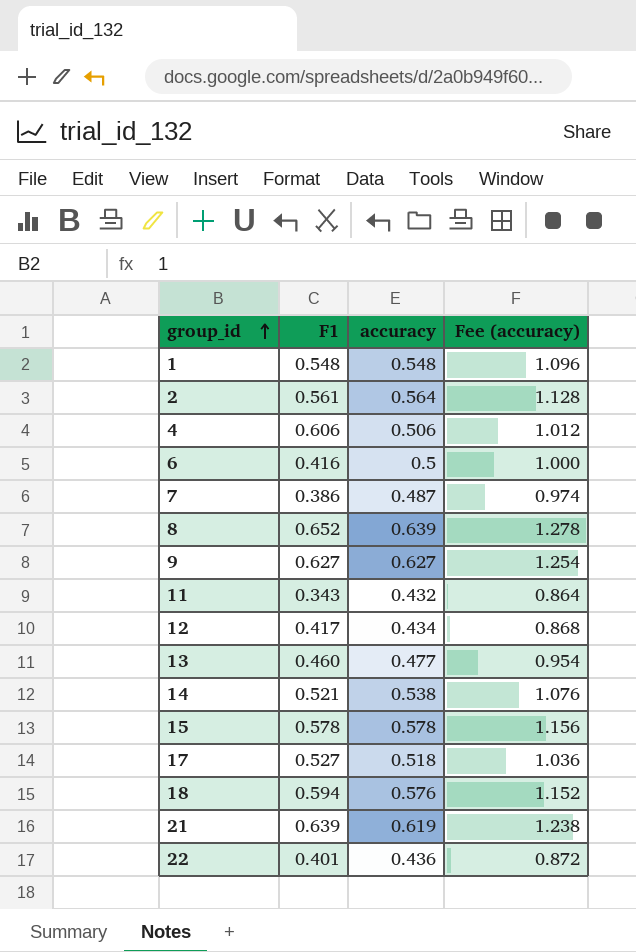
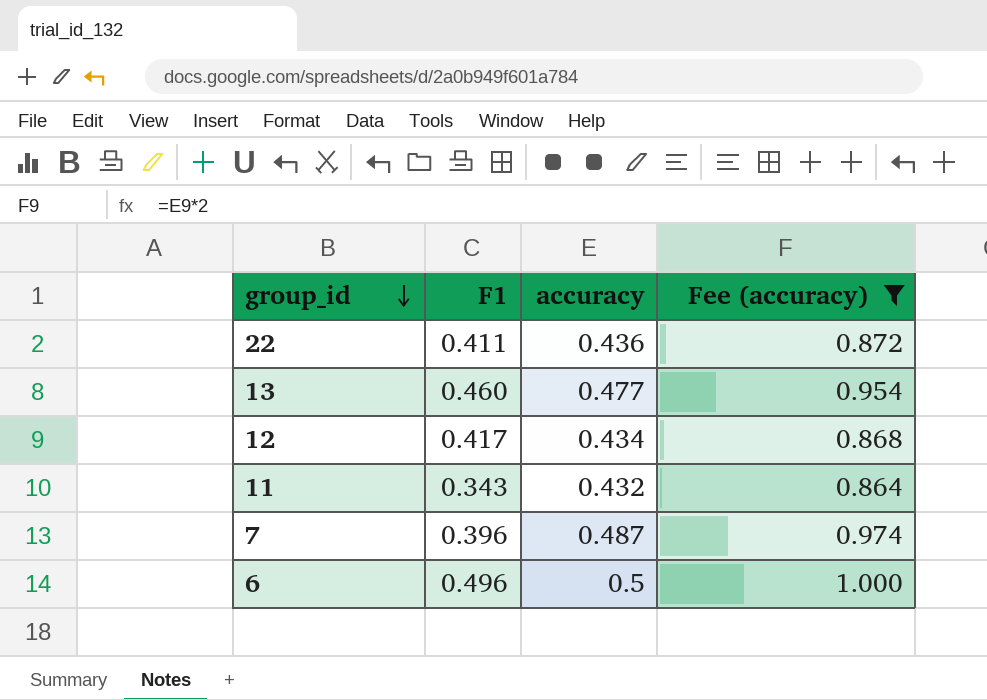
filter: none -> Fee (accuracy) <= 1.000
row order: group_id ascending -> group_id descending
22 | F1: 0.401 -> 0.411
7 | F1: 0.386 -> 0.396
6 | F1: 0.416 -> 0.496

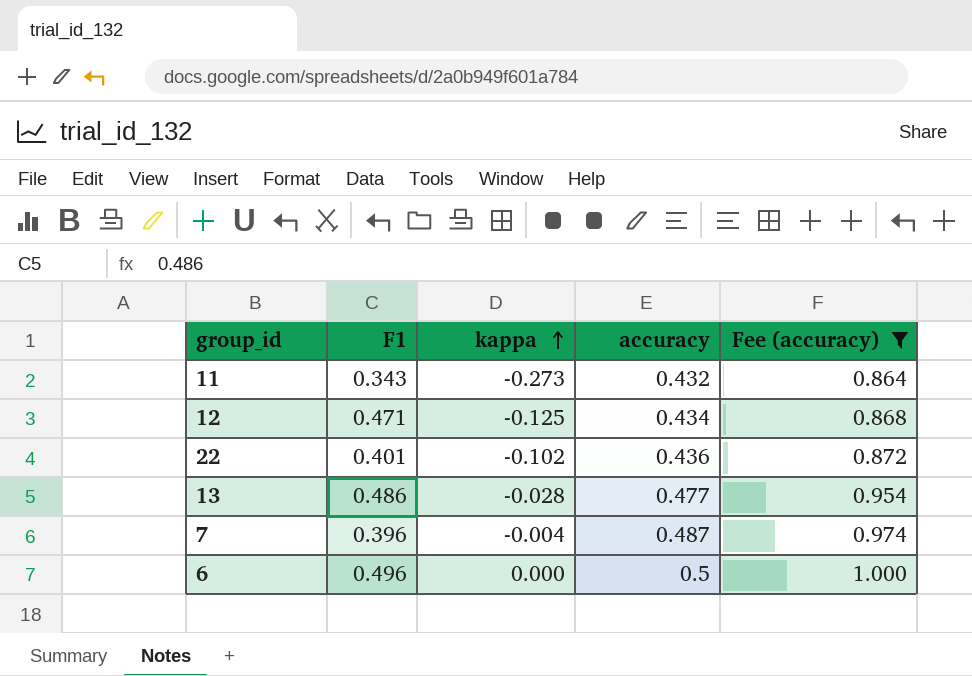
row order: group_id descending -> kappa ascending
column kappa | position: none -> 3
12 | F1: 0.417 -> 0.471
22 | F1: 0.411 -> 0.401
13 | F1: 0.460 -> 0.486

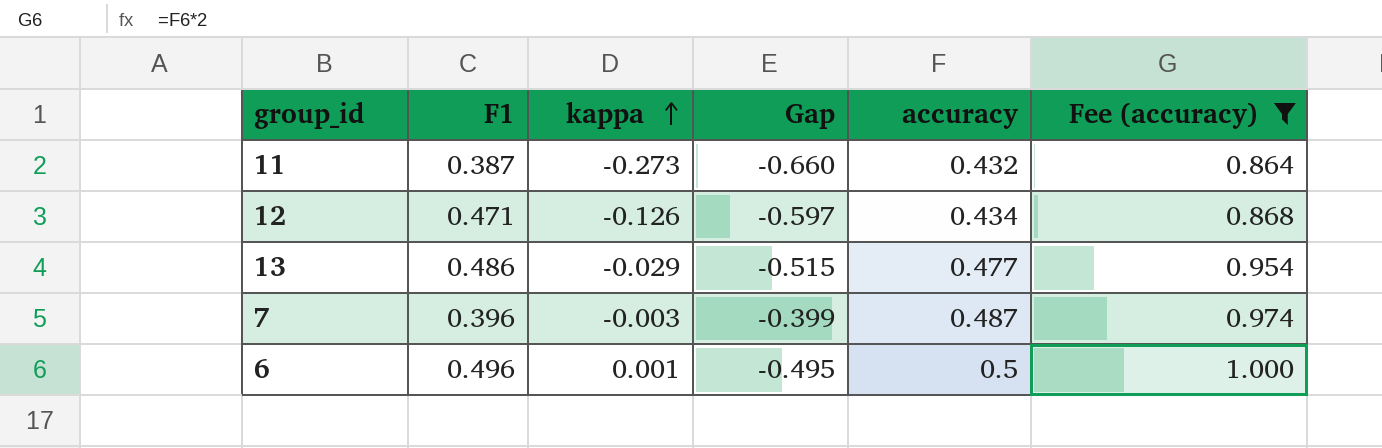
column Gap | formula: none -> [kappa] - [F1]
row 22: 0.401 | -0.102 | 0.436 | 0.872 -> none
11 | F1: 0.343 -> 0.387
12 | kappa: -0.125 -> -0.126
13 | kappa: -0.028 -> -0.029
7 | kappa: -0.004 -> -0.003
6 | kappa: 0.000 -> 0.001

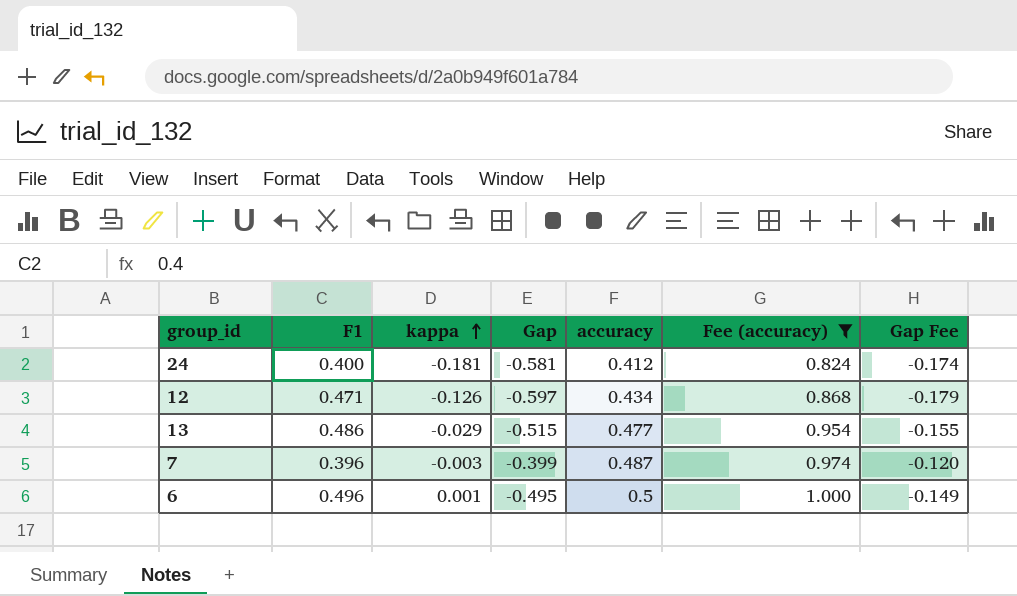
column Gap Fee | formula: none -> [Gap] * 0.3
row 11: 0.387 | -0.273 | -0.660 | 0.432 | 0.864 -> none
row 24: none -> 0.400 | -0.181 | -0.581 | 0.412 | 0.824 | -0.174

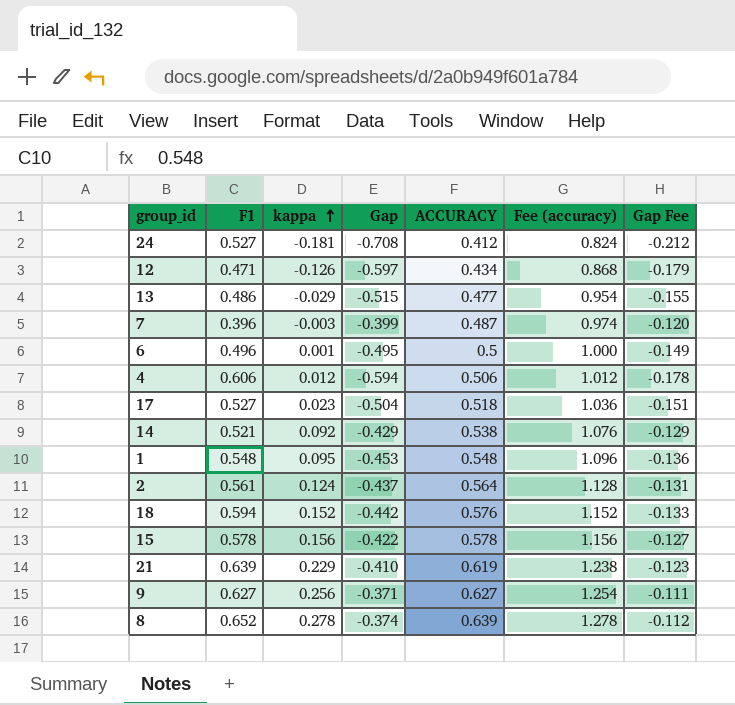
filter: Fee (accuracy) <= 1.000 -> none
column name: accuracy -> ACCURACY
24 | F1: 0.400 -> 0.527
24 | Gap: -0.581 -> -0.708
24 | Gap Fee: -0.174 -> -0.212

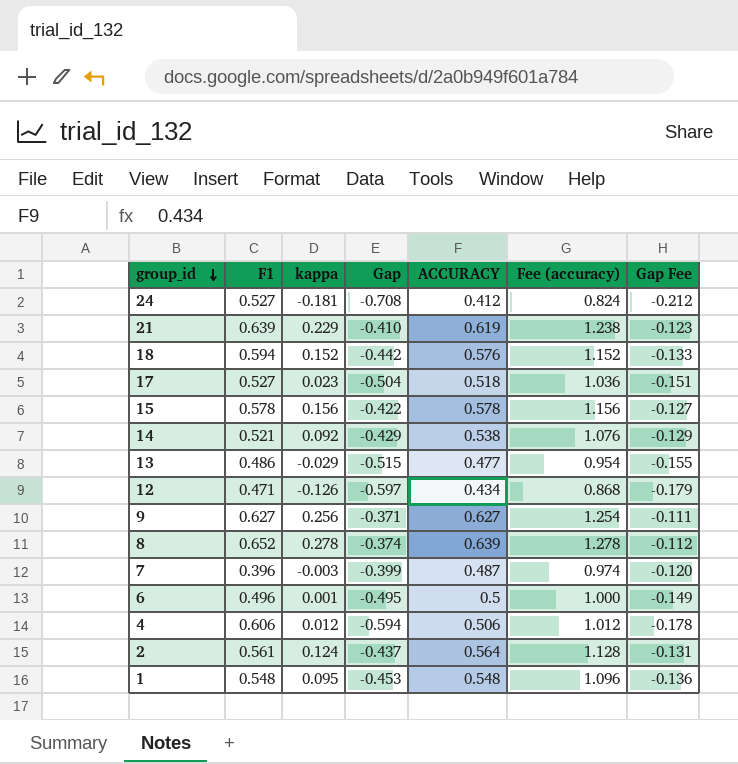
row order: kappa ascending -> group_id descending

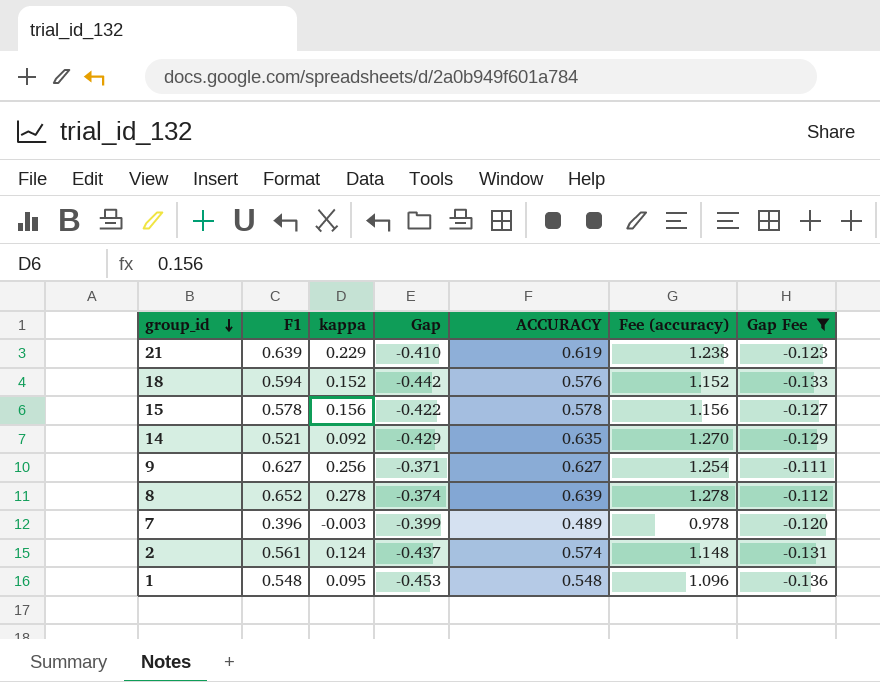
filter: none -> Gap Fee >= -0.136
14 | ACCURACY: 0.538 -> 0.635
14 | Fee (accuracy): 1.076 -> 1.270
7 | ACCURACY: 0.487 -> 0.489
7 | Fee (accuracy): 0.974 -> 0.978
2 | ACCURACY: 0.564 -> 0.574
2 | Fee (accuracy): 1.128 -> 1.148

